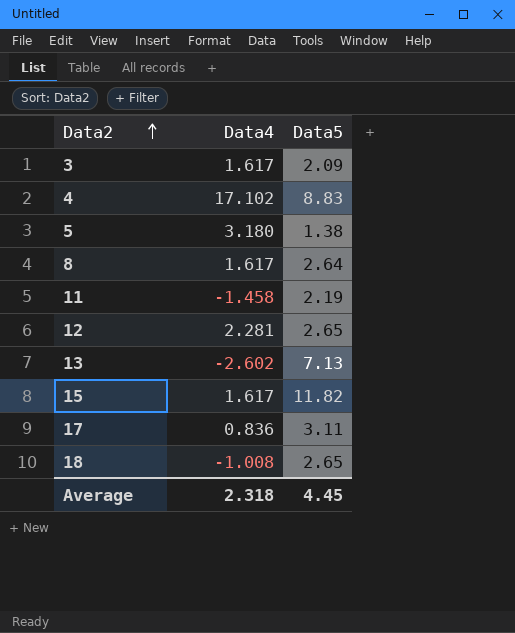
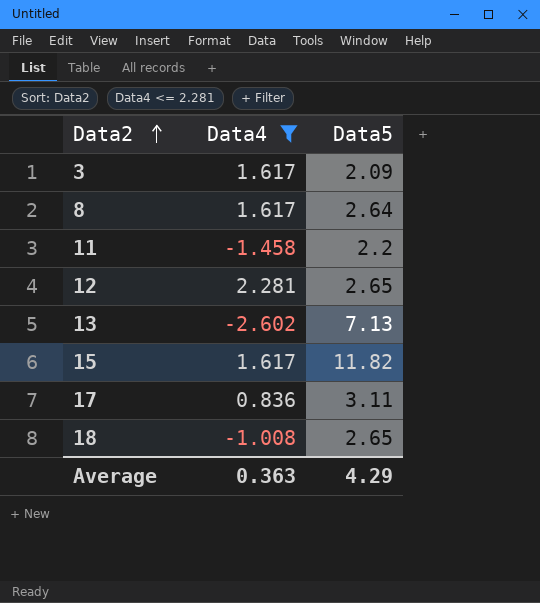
filter: none -> Data4 <= 2.281
11 | Data5: 2.19 -> 2.2
Average | Data4: 2.318 -> 0.363
Average | Data5: 4.45 -> 4.29

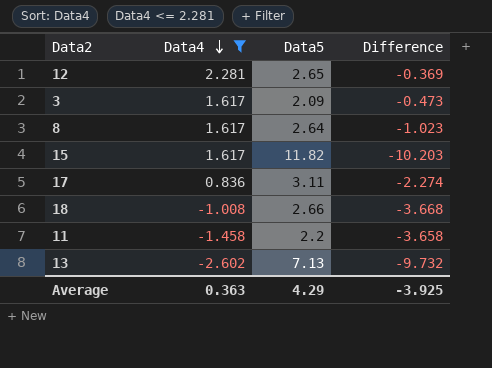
row order: Data2 ascending -> Data4 descending
column Difference | formula: none -> [Data4] - [Data5]
18 | Data5: 2.65 -> 2.66

